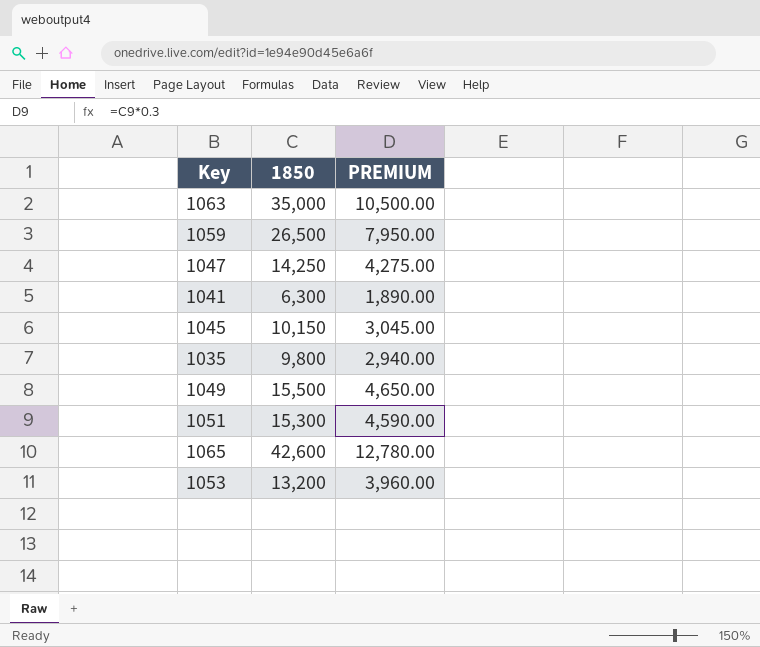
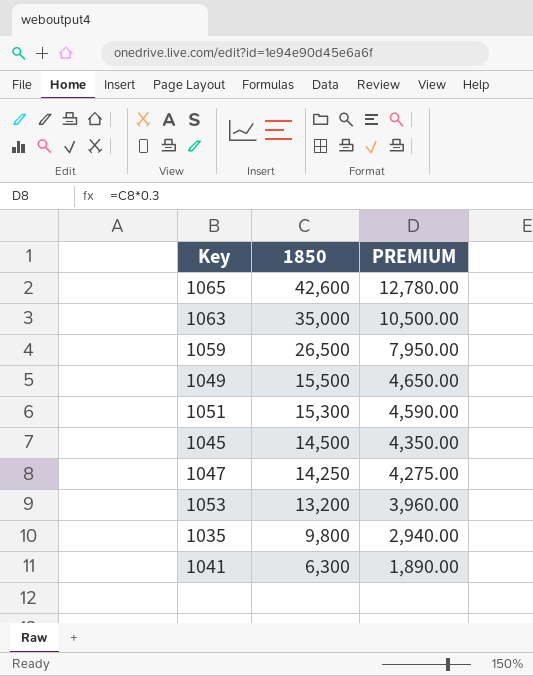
row order: none -> 1850 descending
1045 | 1850: 10,150 -> 14,500
1045 | PREMIUM: 3,045.00 -> 4,350.00

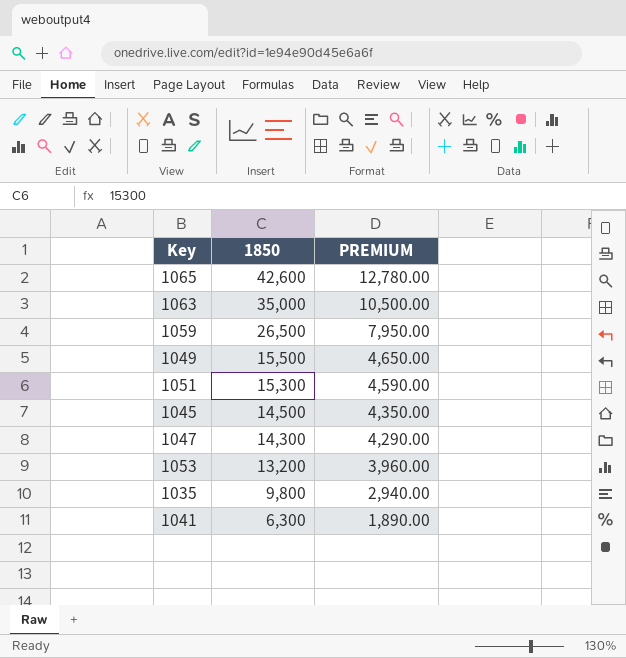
1047 | 1850: 14,250 -> 14,300
1047 | PREMIUM: 4,275.00 -> 4,290.00

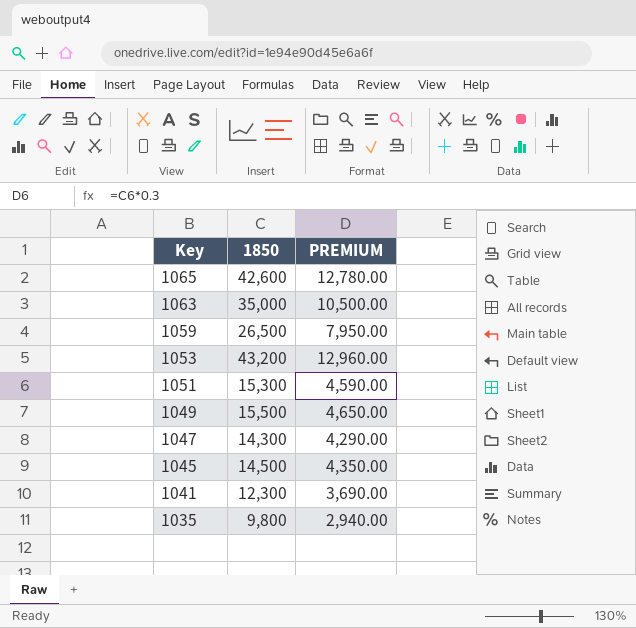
row order: 1850 descending -> Key descending
1053 | 1850: 13,200 -> 43,200
1053 | PREMIUM: 3,960.00 -> 12,960.00
1041 | 1850: 6,300 -> 12,300
1041 | PREMIUM: 1,890.00 -> 3,690.00

